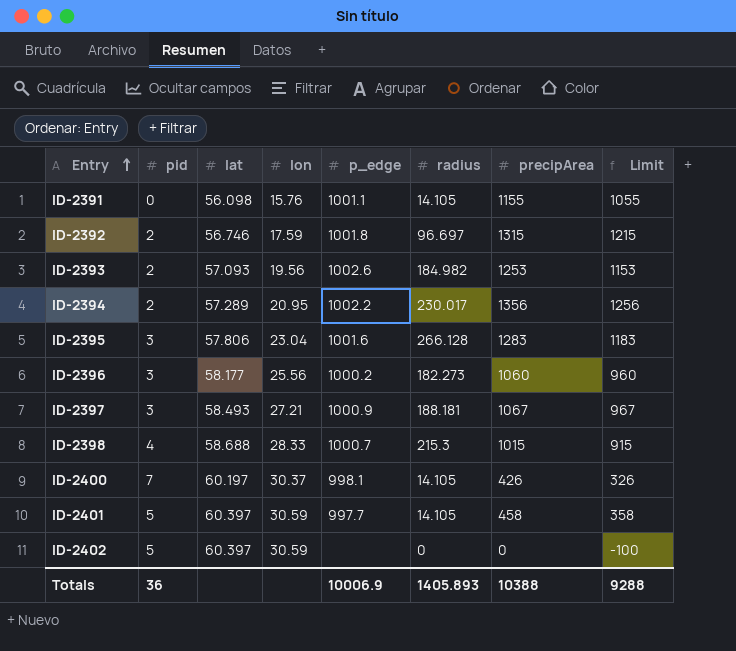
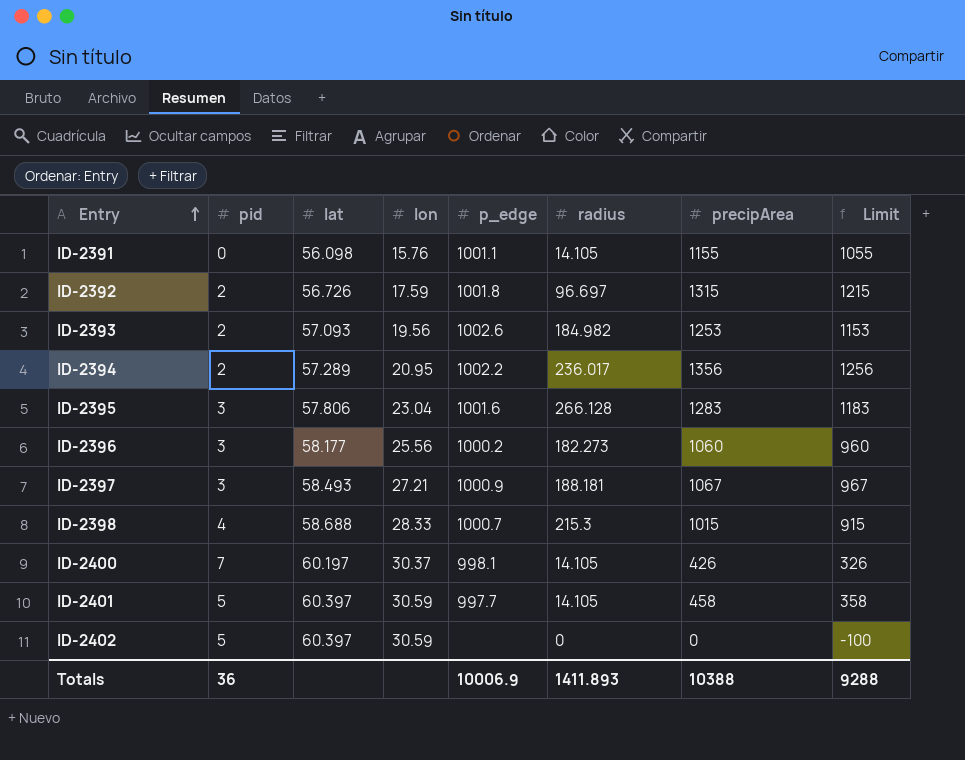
ID-2392 | lat: 56.746 -> 56.726
ID-2394 | radius: 230.017 -> 236.017
Totals | radius: 1405.893 -> 1411.893

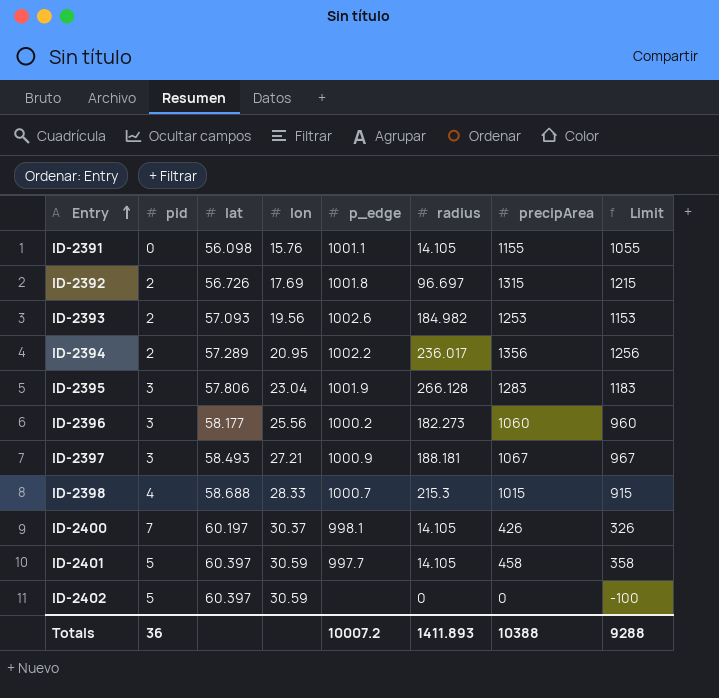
ID-2392 | lon: 17.59 -> 17.69
ID-2395 | p_edge: 1001.6 -> 1001.9
Totals | p_edge: 10006.9 -> 10007.2

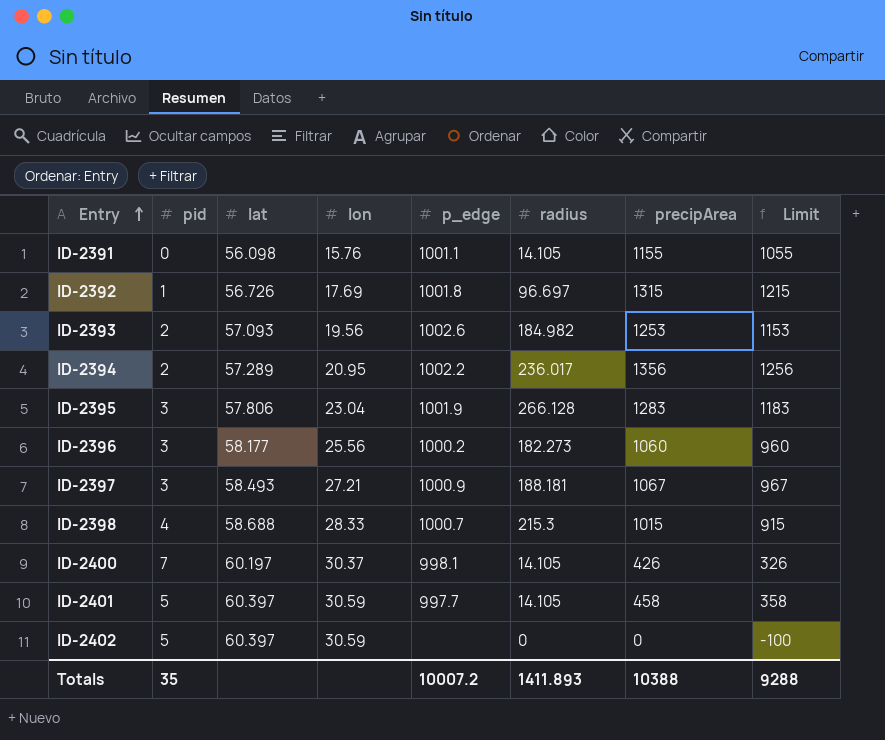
ID-2392 | pid: 2 -> 1
Totals | pid: 36 -> 35

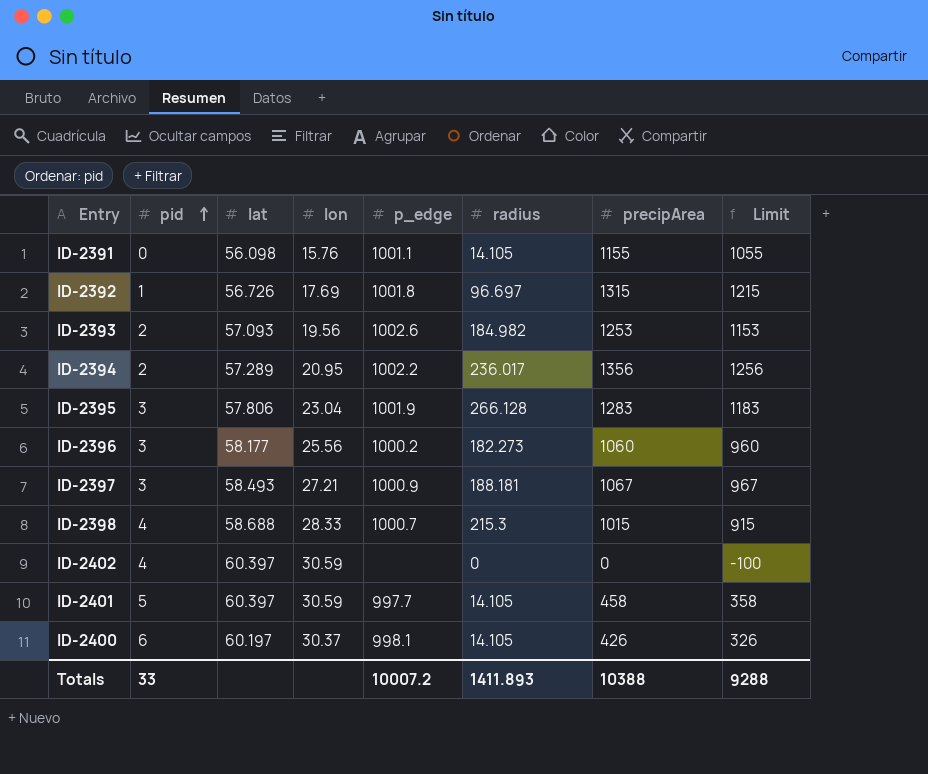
row order: Entry ascending -> pid ascending
ID-2402 | pid: 5 -> 4
ID-2400 | pid: 7 -> 6
Totals | pid: 35 -> 33

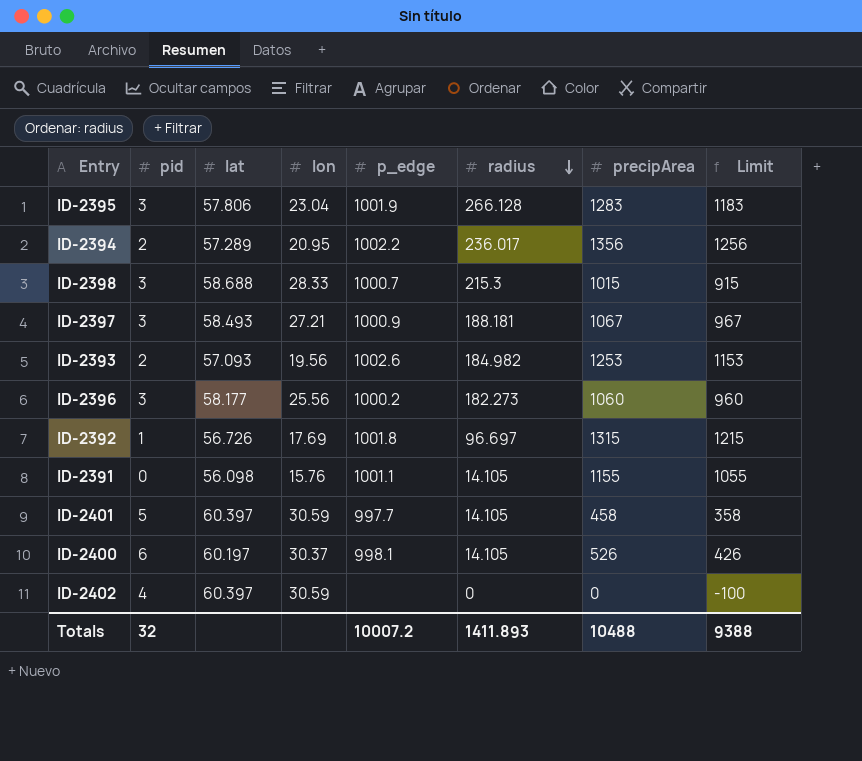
row order: pid ascending -> radius descending
ID-2398 | pid: 4 -> 3
ID-2400 | precipArea: 426 -> 526
ID-2400 | Limit: 326 -> 426
Totals | pid: 33 -> 32
Totals | precipArea: 10388 -> 10488
Totals | Limit: 9288 -> 9388

